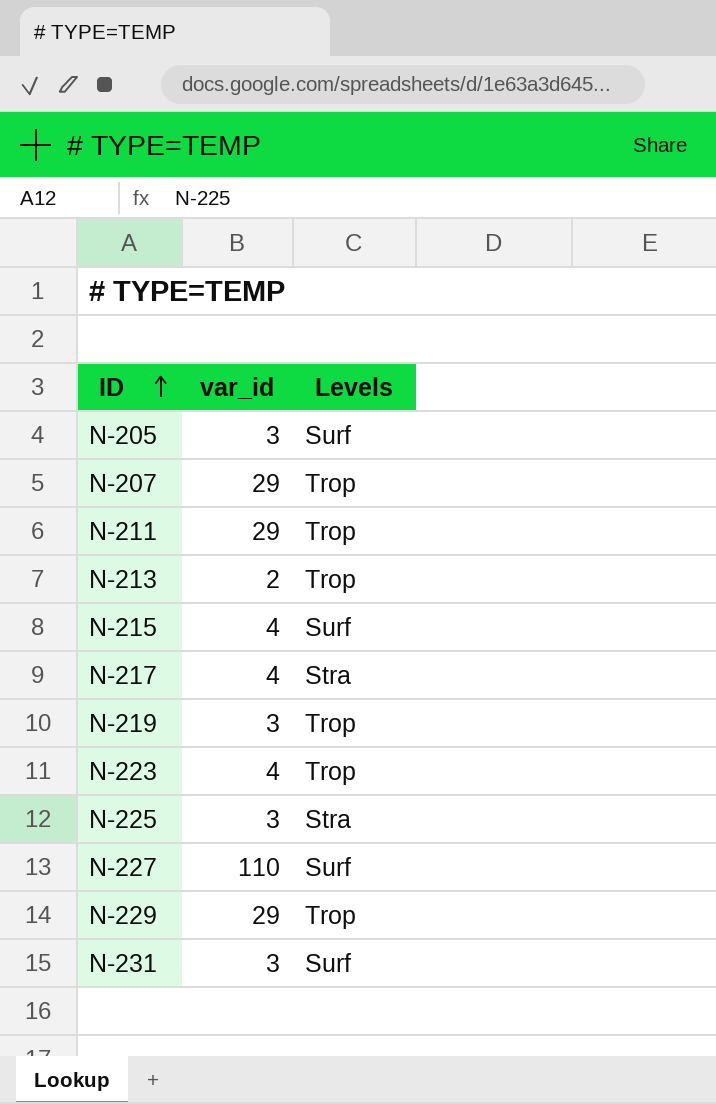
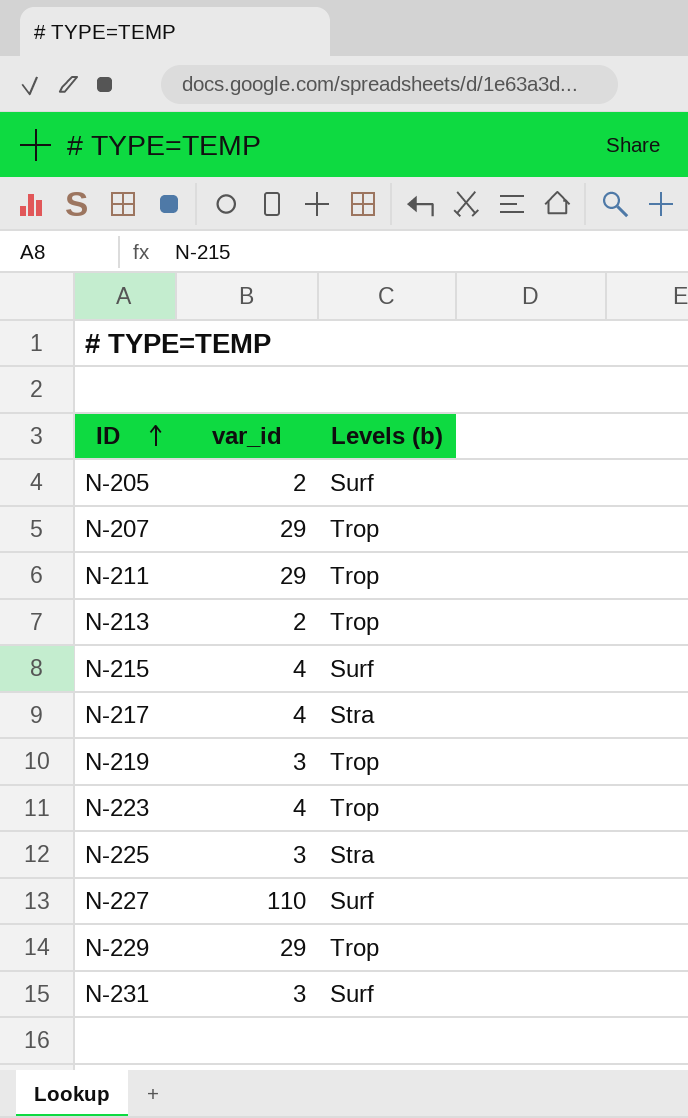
column name: Levels -> Levels (b)
N-205 | var_id: 3 -> 2

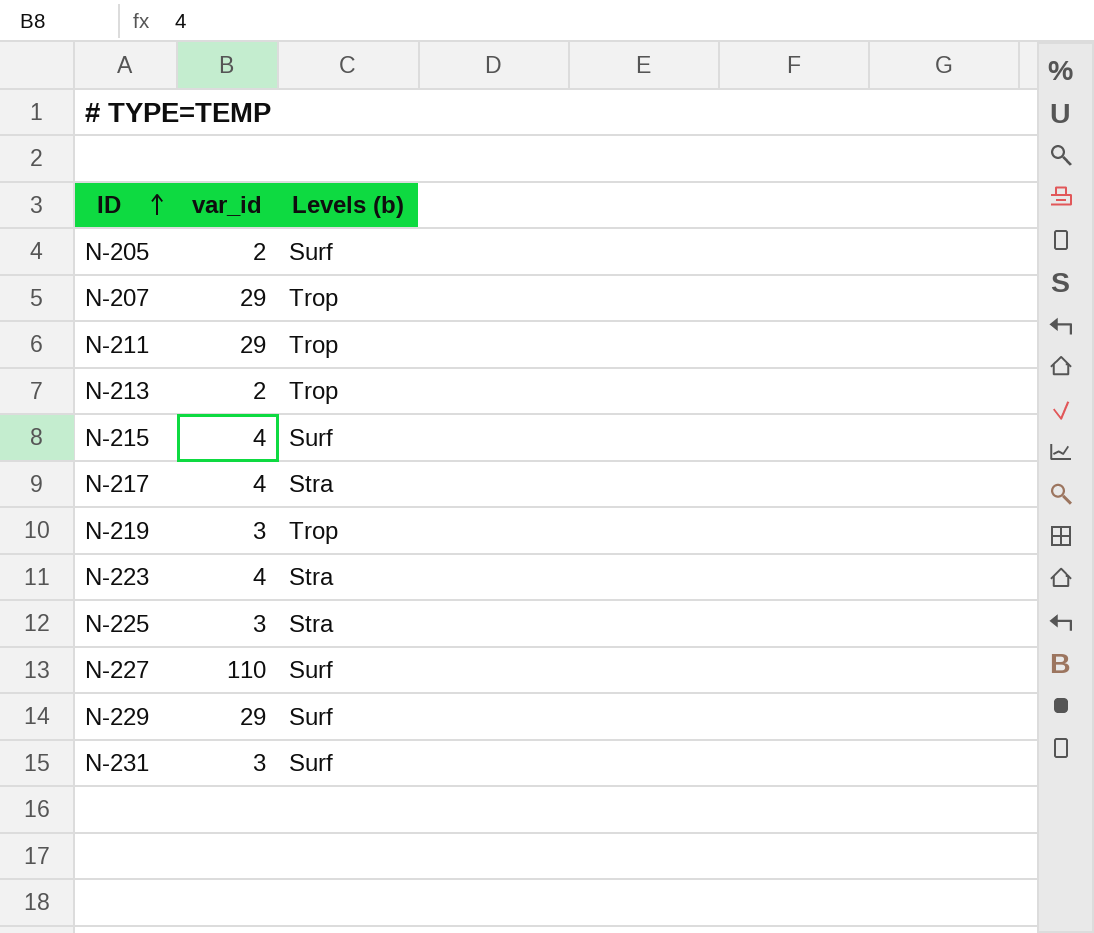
N-223 | Levels (b): Trop -> Stra
N-229 | Levels (b): Trop -> Surf

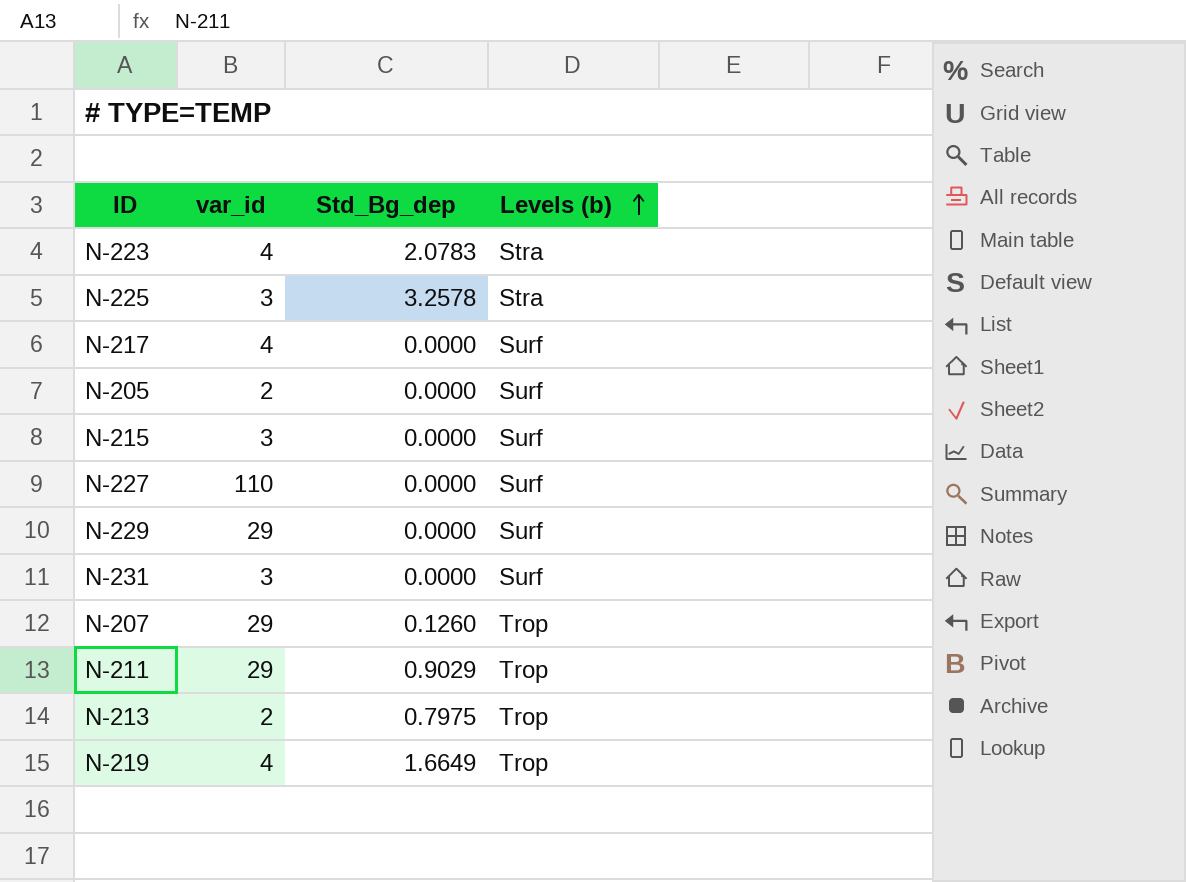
row order: ID ascending -> Levels (b) ascending
column Std_Bg_dep | position: none -> 3
N-217 | Levels (b): Stra -> Surf
N-215 | var_id: 4 -> 3
N-219 | var_id: 3 -> 4

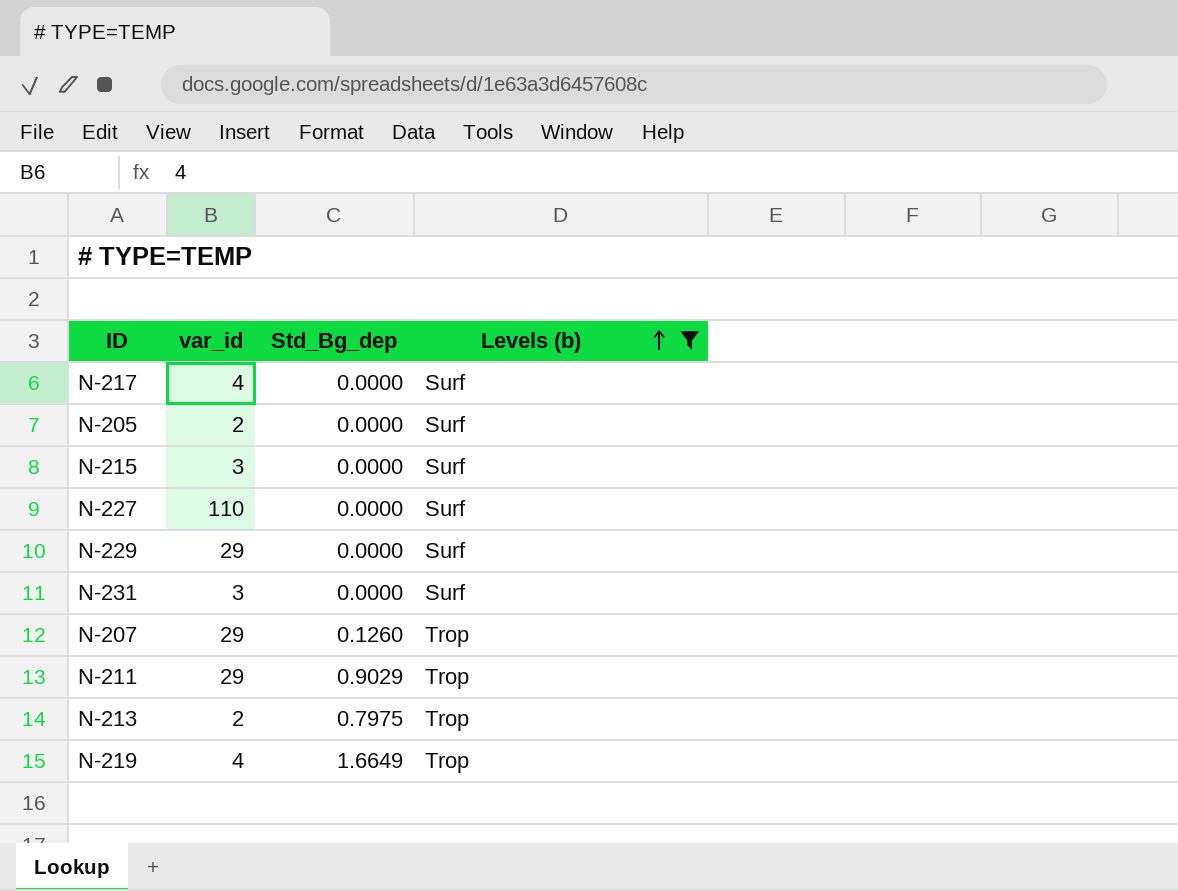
filter: none -> Levels (b) != Stra

